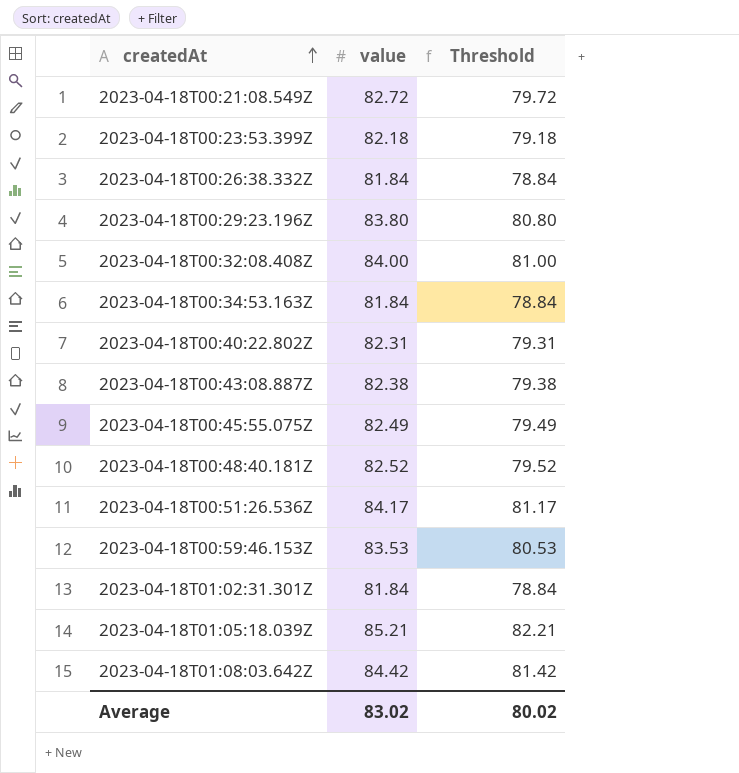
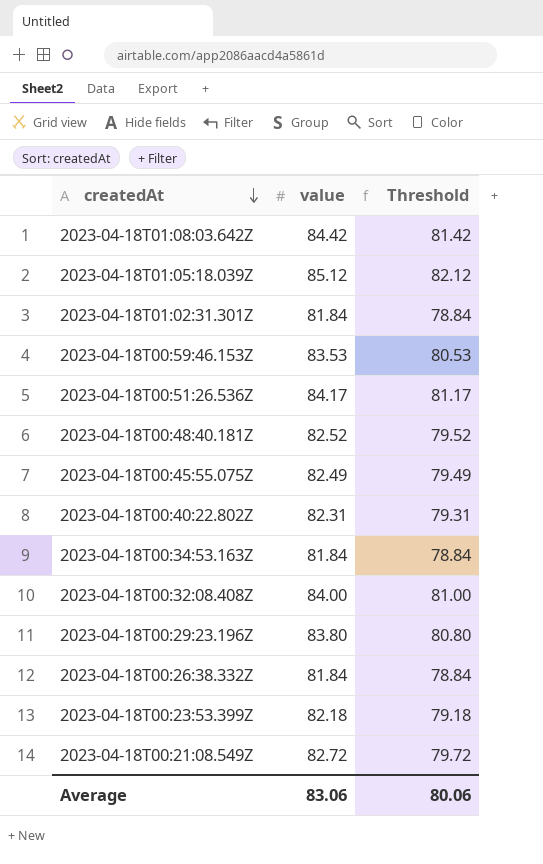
row order: createdAt ascending -> createdAt descending
row 2023-04-18T00:43:08.887Z: 82.38 | 79.38 -> none
2023-04-18T01:05:18.039Z | value: 85.21 -> 85.12
2023-04-18T01:05:18.039Z | Threshold: 82.21 -> 82.12
Average | value: 83.02 -> 83.06
Average | Threshold: 80.02 -> 80.06

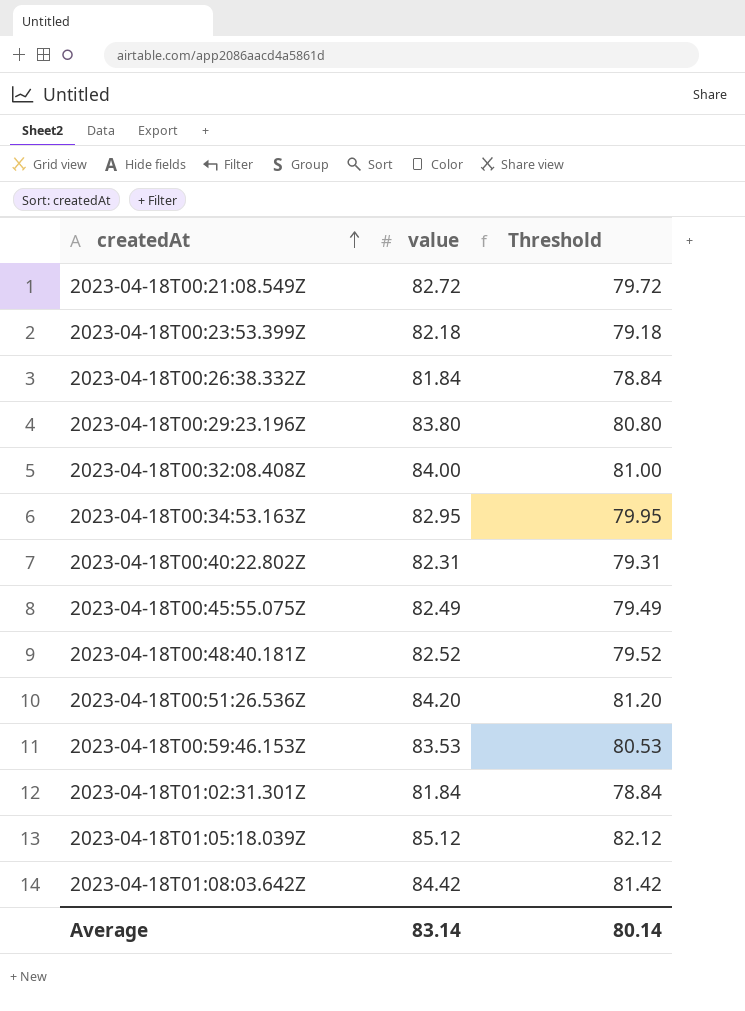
row order: createdAt descending -> createdAt ascending
2023-04-18T00:34:53.163Z | value: 81.84 -> 82.95
2023-04-18T00:34:53.163Z | Threshold: 78.84 -> 79.95
2023-04-18T00:51:26.536Z | value: 84.17 -> 84.20
2023-04-18T00:51:26.536Z | Threshold: 81.17 -> 81.20
Average | value: 83.06 -> 83.14
Average | Threshold: 80.06 -> 80.14

